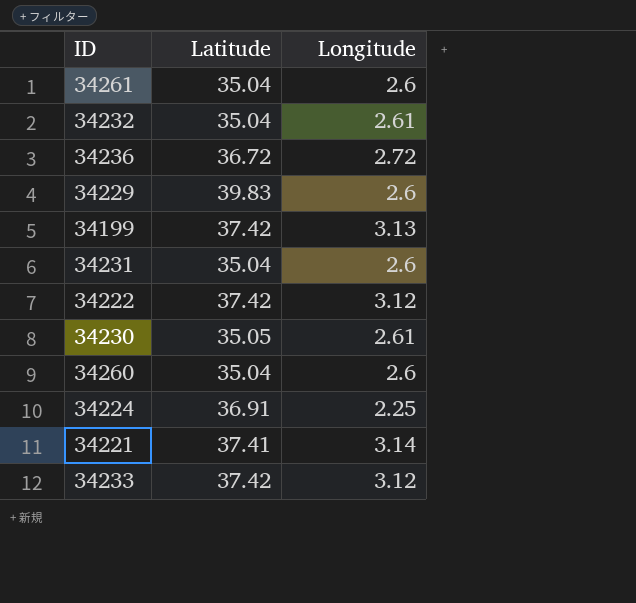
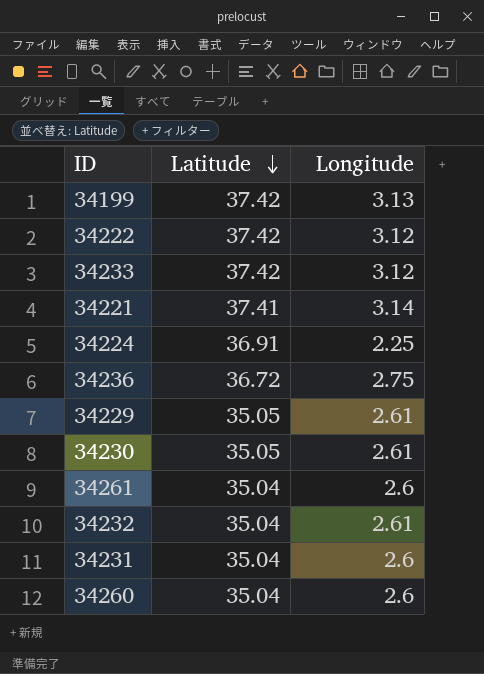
row order: none -> Latitude descending
34236 | Longitude: 2.72 -> 2.75
34229 | Latitude: 39.83 -> 35.05
34229 | Longitude: 2.6 -> 2.61

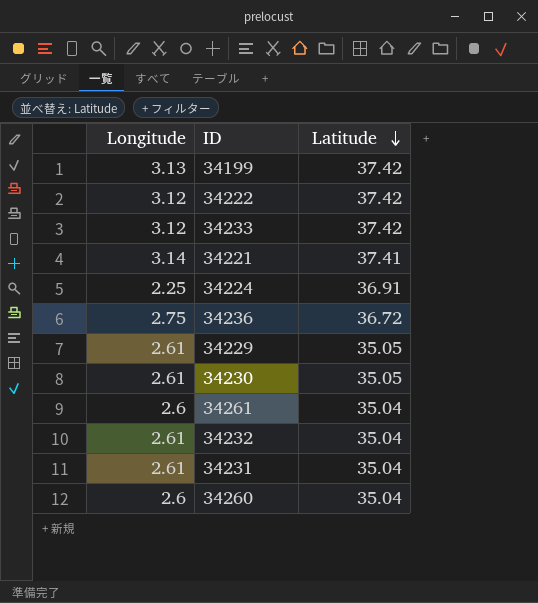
column Longitude | position: 3 -> 1
34231 | Longitude: 2.6 -> 2.61

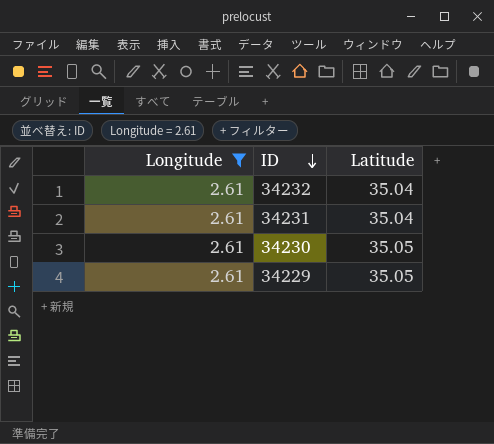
filter: none -> Longitude = 2.61
row order: Latitude descending -> ID descending

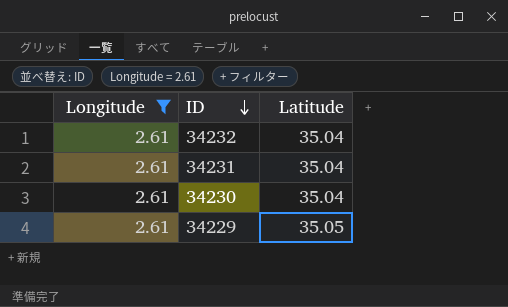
34230 | Latitude: 35.05 -> 35.04

